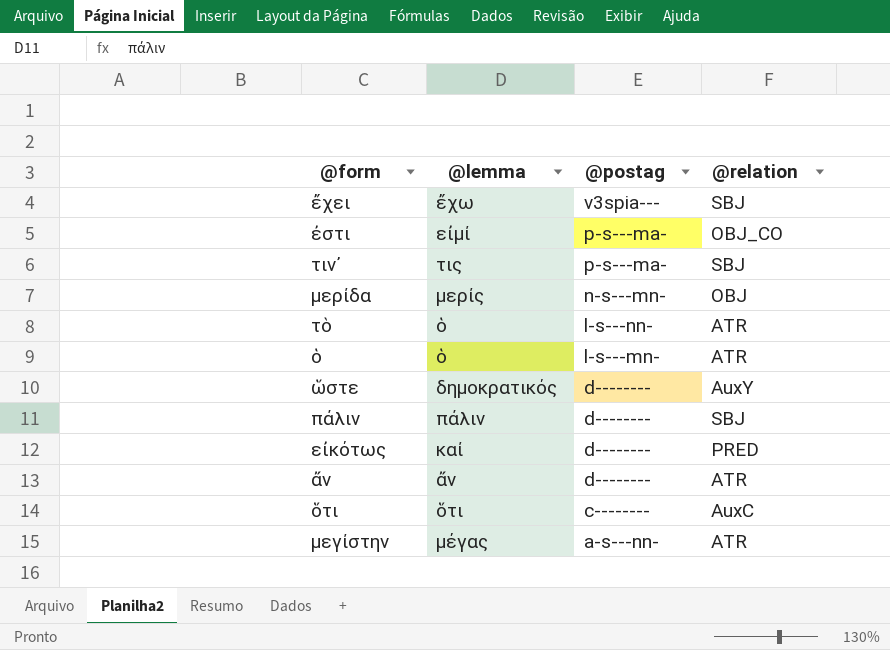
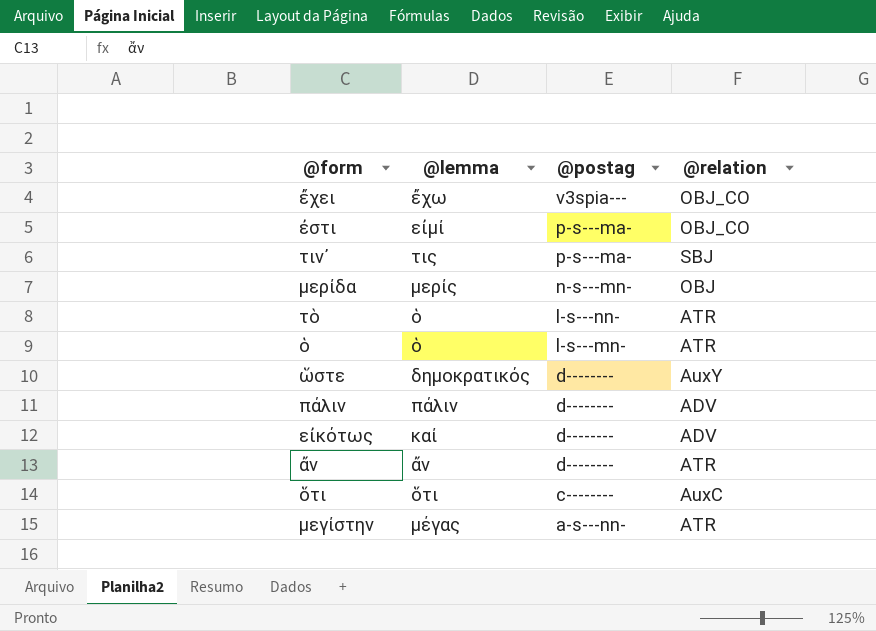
ἔχει | @relation: SBJ -> OBJ_CO
πάλιν | @relation: SBJ -> ADV
εἰκότως | @relation: PRED -> ADV

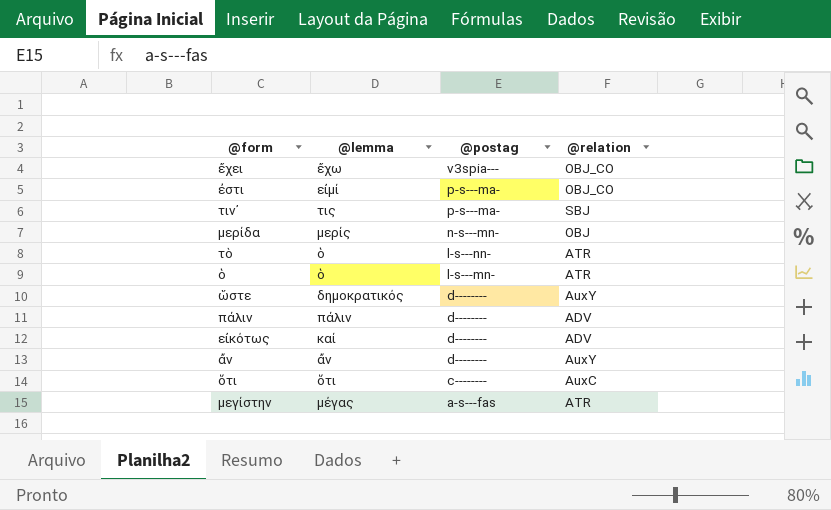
ἄν | @relation: ATR -> AuxY
μεγίστην | @postag: a-s---nn- -> a-s---fas

